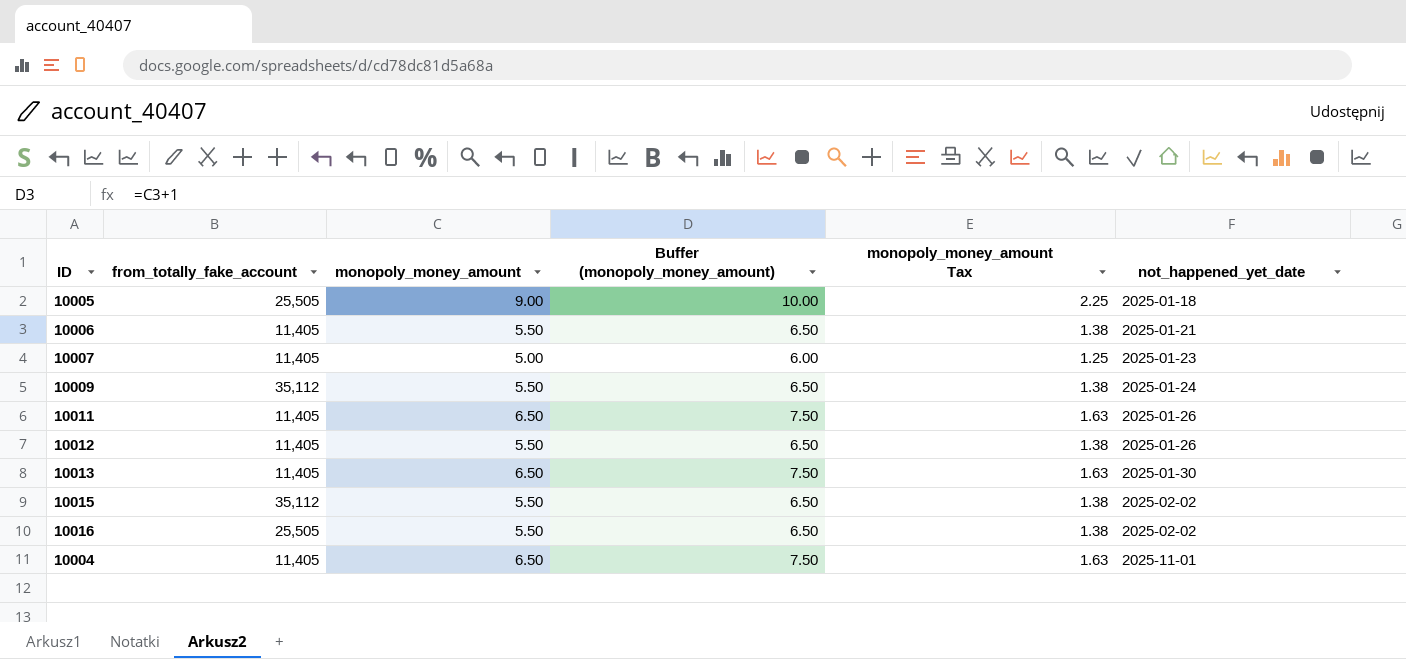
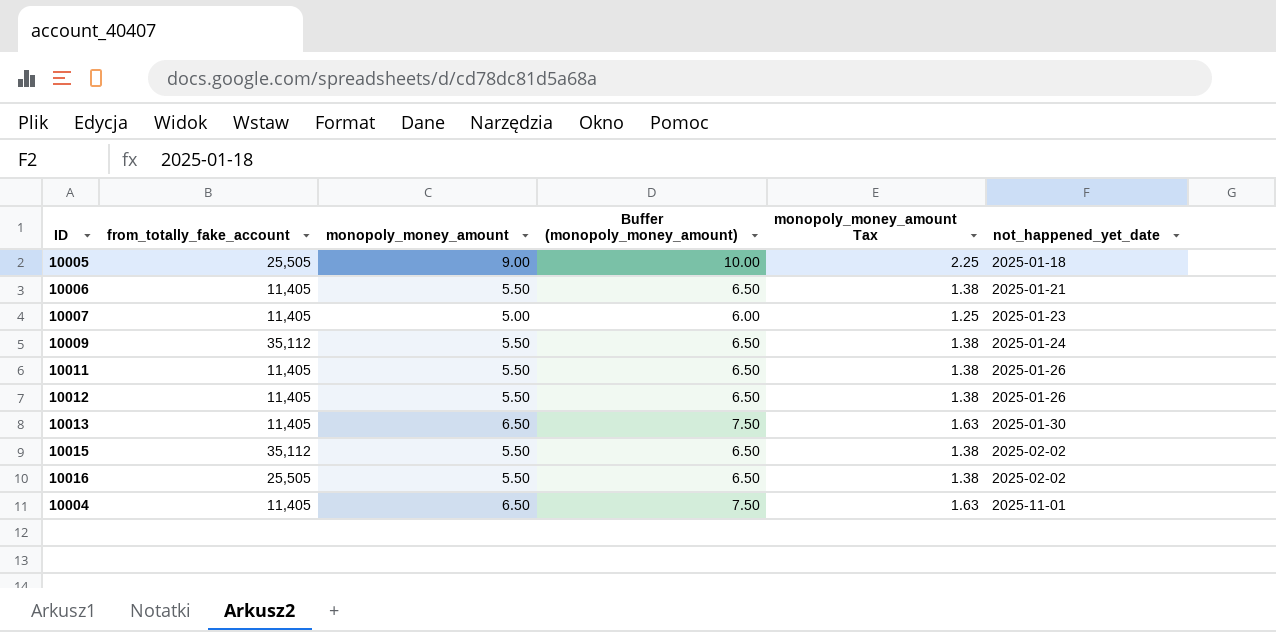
10011 | monopoly_money_amount: 6.50 -> 5.50
10011 | Buffer (monopoly_money_amount): 7.50 -> 6.50
10011 | monopoly_money_amount Tax: 1.63 -> 1.38

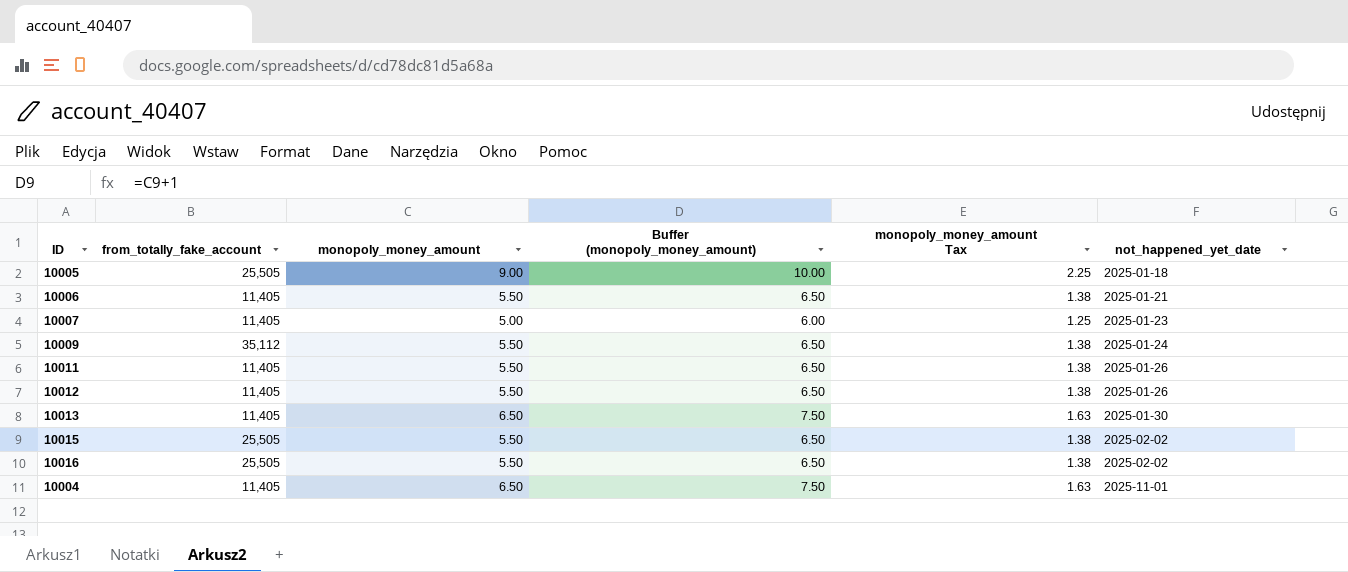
10015 | from_totally_fake_account: 35,112 -> 25,505

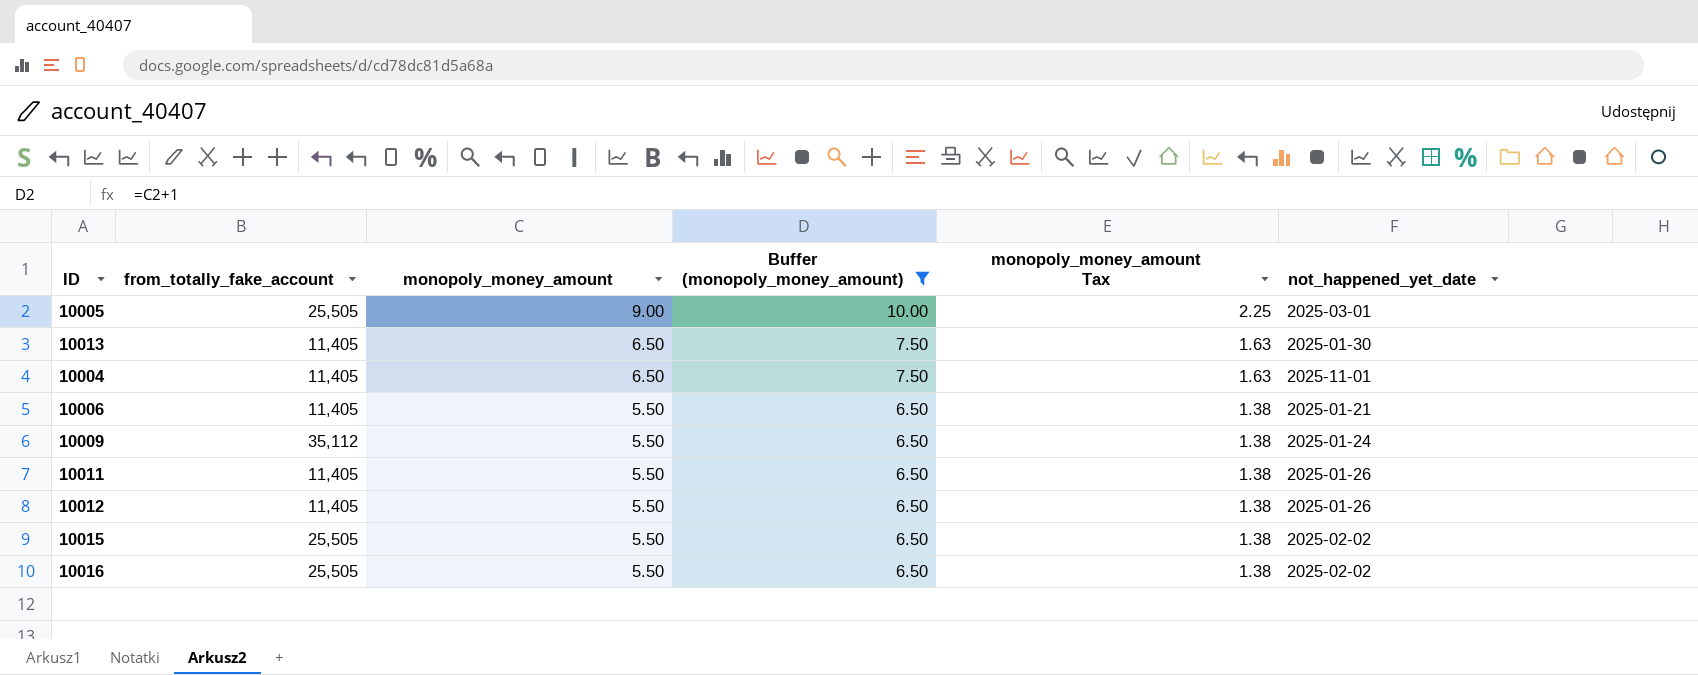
filter: none -> Buffer (monopoly_money_amount) != 6.00
row order: not_happened_yet_date ascending -> monopoly_money_amount descending
10005 | not_happened_yet_date: 2025-01-18 -> 2025-03-01

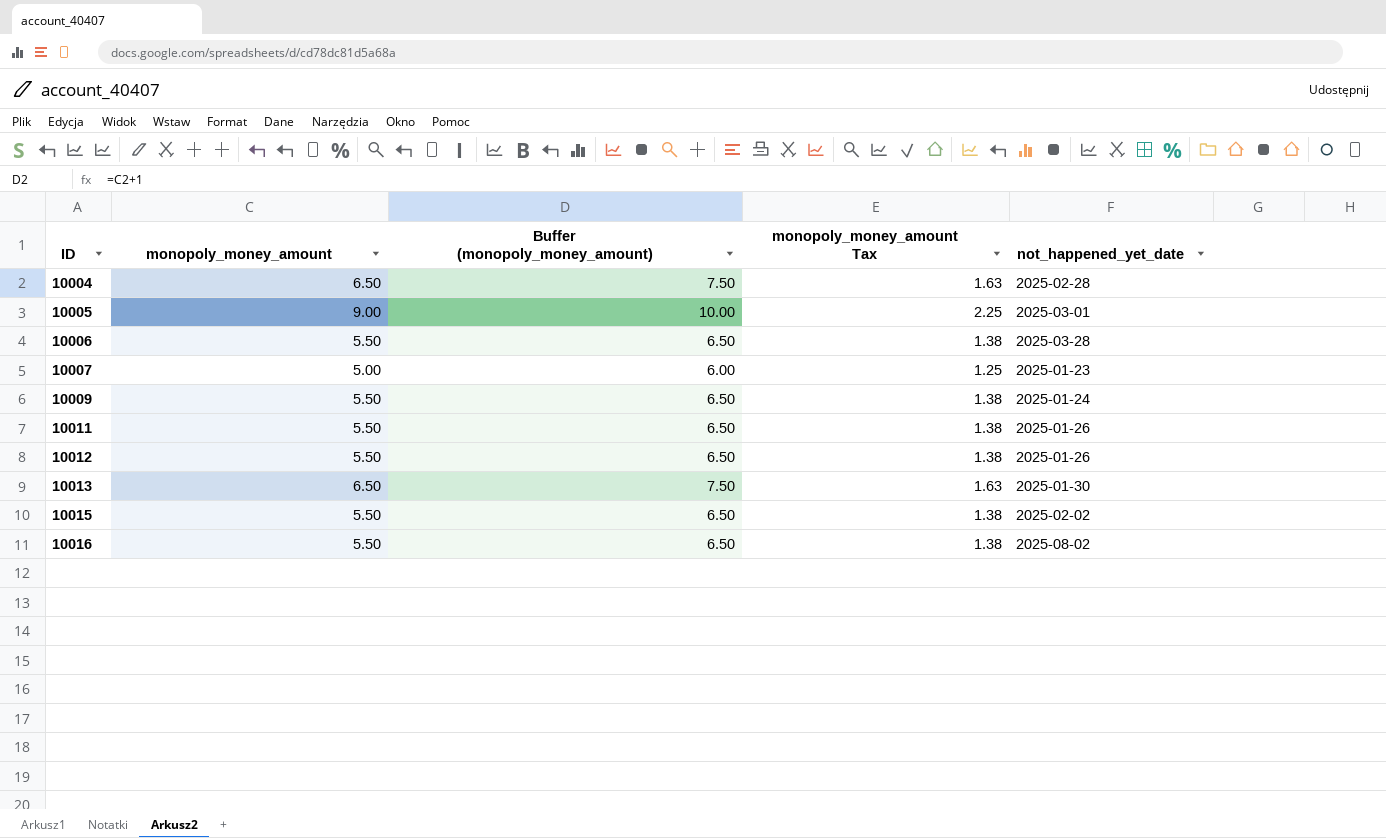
filter: Buffer (monopoly_money_amount) != 6.00 -> none
row order: monopoly_money_amount descending -> ID ascending
column from_totally_fake_account | position: 2 -> none
10004 | not_happened_yet_date: 2025-11-01 -> 2025-02-28
10006 | not_happened_yet_date: 2025-01-21 -> 2025-03-28
10016 | not_happened_yet_date: 2025-02-02 -> 2025-08-02

